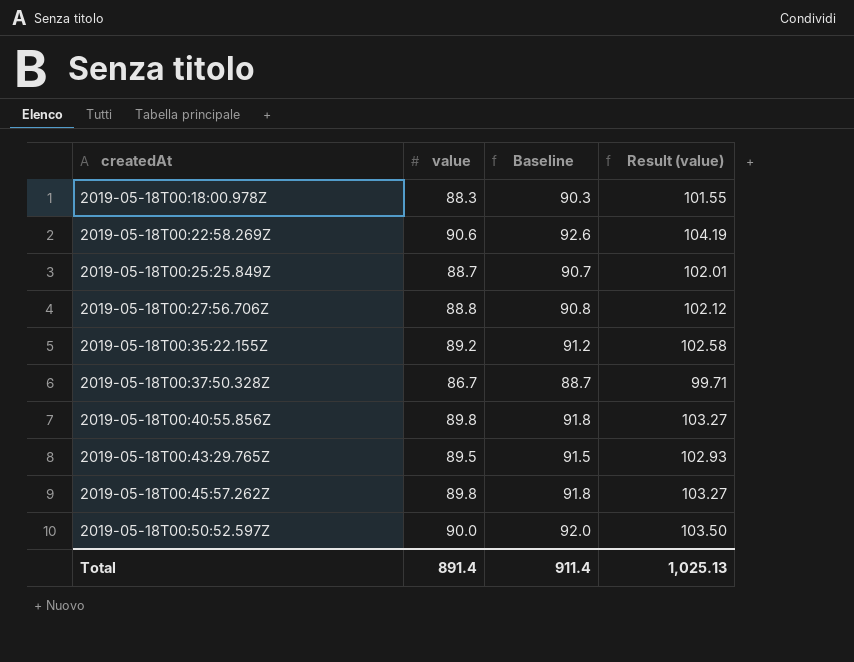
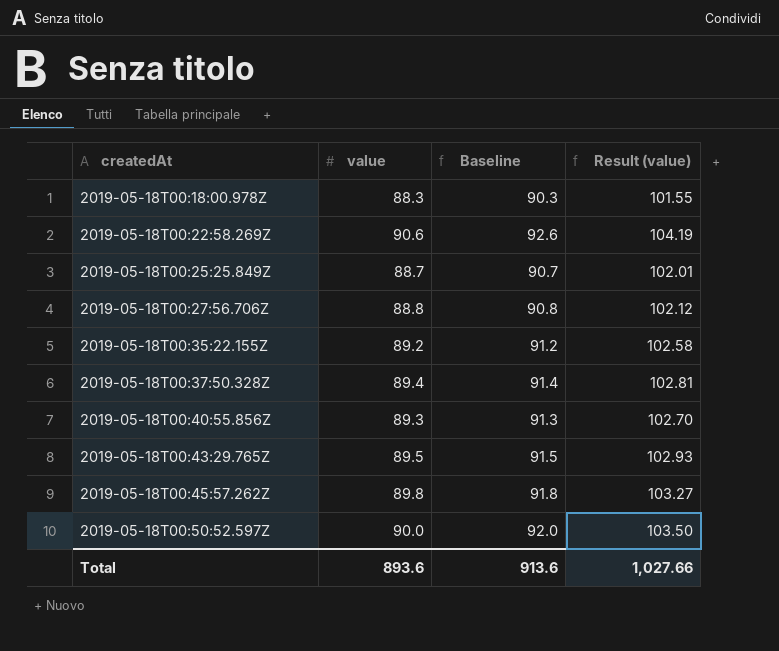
2019-05-18T00:37:50.328Z | value: 86.7 -> 89.4
2019-05-18T00:37:50.328Z | Baseline: 88.7 -> 91.4
2019-05-18T00:37:50.328Z | Result (value): 99.71 -> 102.81
2019-05-18T00:40:55.856Z | value: 89.8 -> 89.3
2019-05-18T00:40:55.856Z | Baseline: 91.8 -> 91.3
2019-05-18T00:40:55.856Z | Result (value): 103.27 -> 102.70
Total | value: 891.4 -> 893.6
Total | Baseline: 911.4 -> 913.6
Total | Result (value): 1,025.13 -> 1,027.66

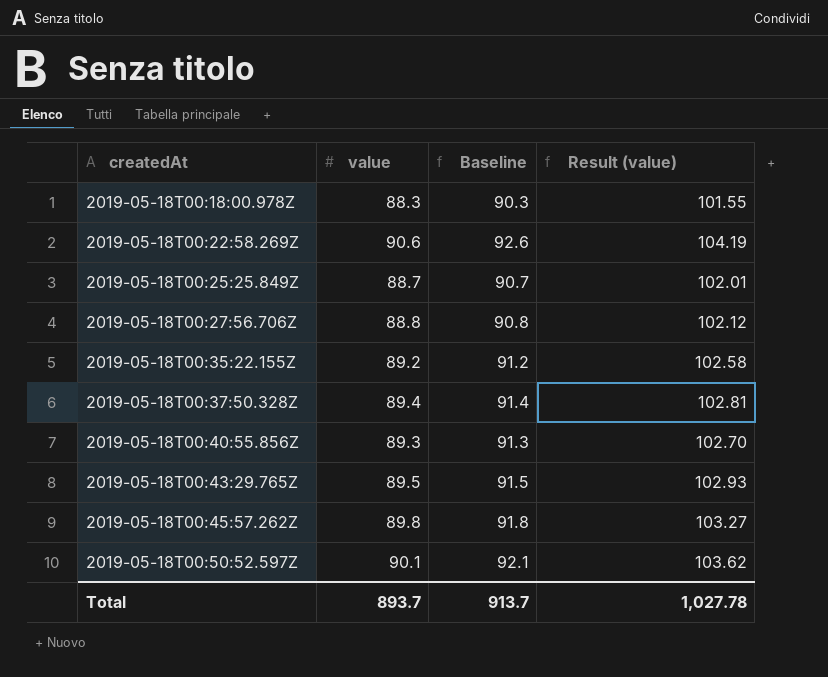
2019-05-18T00:50:52.597Z | value: 90.0 -> 90.1
2019-05-18T00:50:52.597Z | Baseline: 92.0 -> 92.1
2019-05-18T00:50:52.597Z | Result (value): 103.50 -> 103.62
Total | value: 893.6 -> 893.7
Total | Baseline: 913.6 -> 913.7
Total | Result (value): 1,027.66 -> 1,027.78

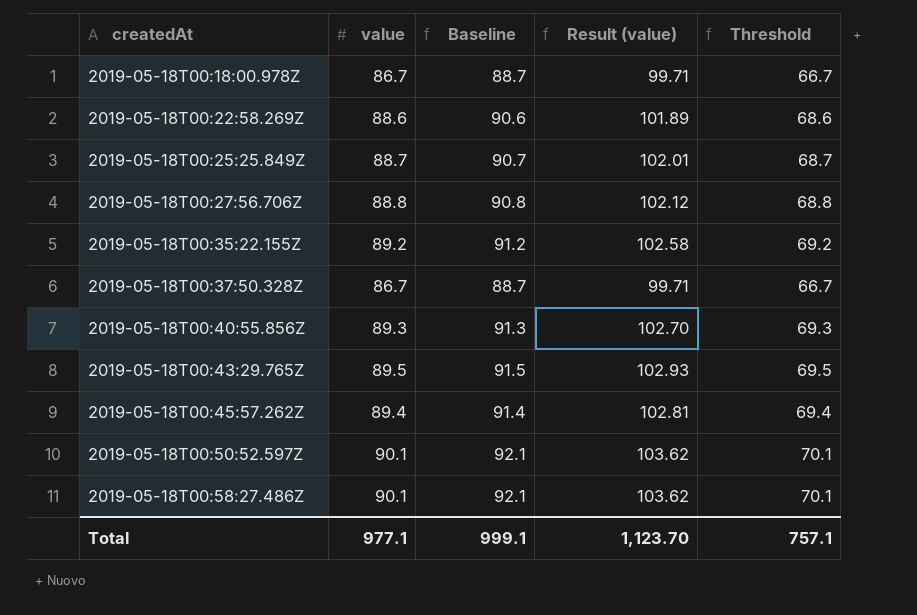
column Threshold | formula: none -> [value] - 20
2019-05-18T00:18:00.978Z | value: 88.3 -> 86.7
2019-05-18T00:18:00.978Z | Baseline: 90.3 -> 88.7
2019-05-18T00:18:00.978Z | Result (value): 101.55 -> 99.71
2019-05-18T00:22:58.269Z | value: 90.6 -> 88.6
2019-05-18T00:22:58.269Z | Baseline: 92.6 -> 90.6
2019-05-18T00:22:58.269Z | Result (value): 104.19 -> 101.89
2019-05-18T00:37:50.328Z | value: 89.4 -> 86.7
2019-05-18T00:37:50.328Z | Baseline: 91.4 -> 88.7
2019-05-18T00:37:50.328Z | Result (value): 102.81 -> 99.71
2019-05-18T00:45:57.262Z | value: 89.8 -> 89.4
2019-05-18T00:45:57.262Z | Baseline: 91.8 -> 91.4
2019-05-18T00:45:57.262Z | Result (value): 103.27 -> 102.81
row 2019-05-18T00:58:27.486Z: none -> 90.1 | 92.1 | 103.62 | 70.1
Total | value: 893.7 -> 977.1
Total | Baseline: 913.7 -> 999.1
Total | Result (value): 1,027.78 -> 1,123.70

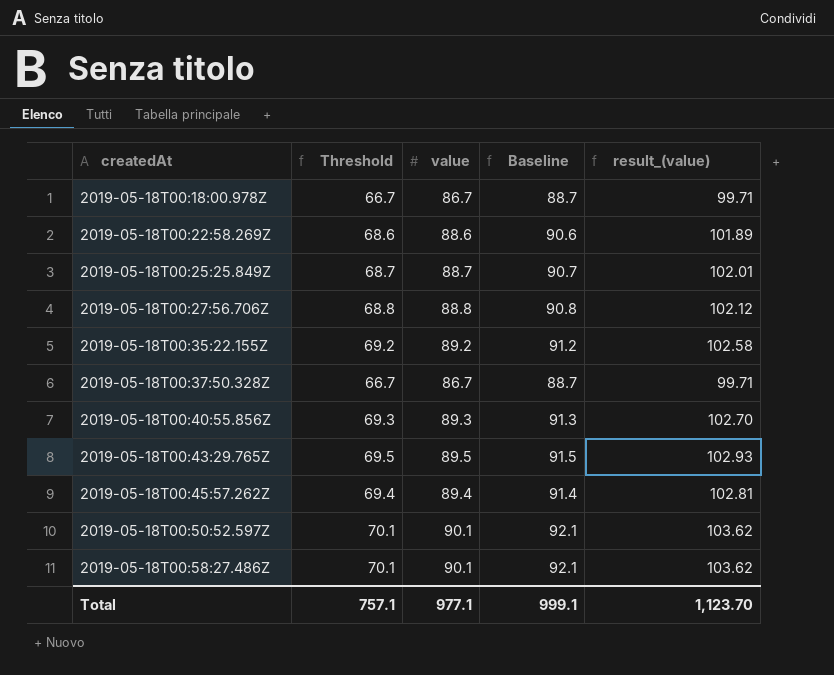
column Threshold | position: 5 -> 2
column name: Result (value) -> result_(value)

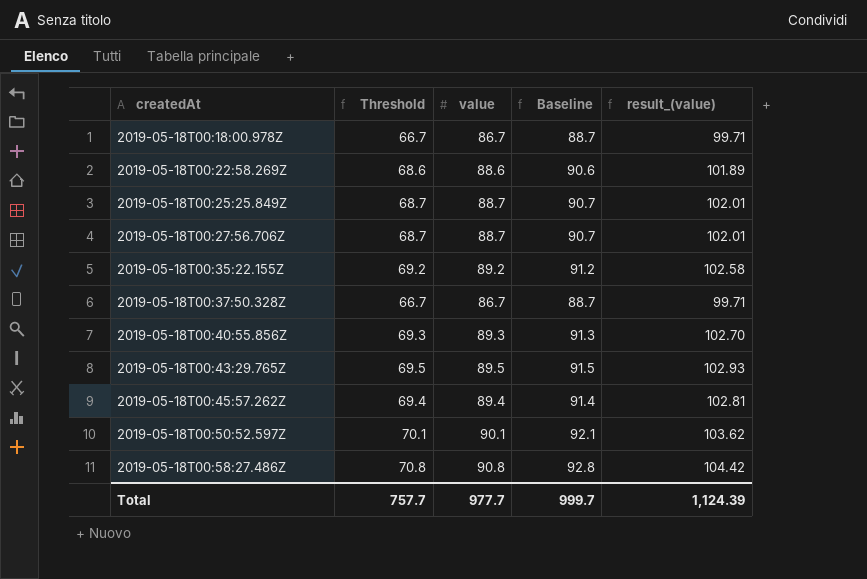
2019-05-18T00:27:56.706Z | Threshold: 68.8 -> 68.7
2019-05-18T00:27:56.706Z | value: 88.8 -> 88.7
2019-05-18T00:27:56.706Z | Baseline: 90.8 -> 90.7
2019-05-18T00:27:56.706Z | result_(value): 102.12 -> 102.01
2019-05-18T00:58:27.486Z | Threshold: 70.1 -> 70.8
2019-05-18T00:58:27.486Z | value: 90.1 -> 90.8
2019-05-18T00:58:27.486Z | Baseline: 92.1 -> 92.8
2019-05-18T00:58:27.486Z | result_(value): 103.62 -> 104.42
Total | Threshold: 757.1 -> 757.7
Total | value: 977.1 -> 977.7
Total | Baseline: 999.1 -> 999.7
Total | result_(value): 1,123.70 -> 1,124.39

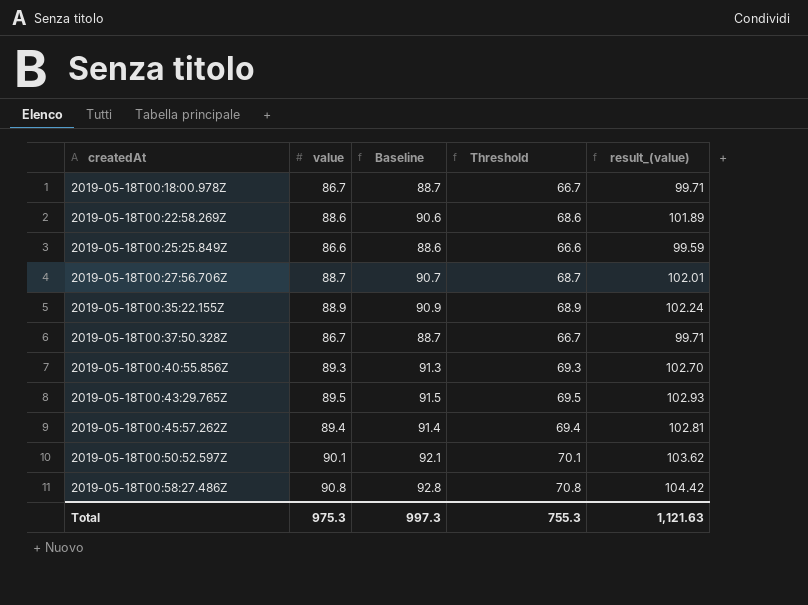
column Threshold | position: 2 -> 4
2019-05-18T00:25:25.849Z | value: 88.7 -> 86.6
2019-05-18T00:25:25.849Z | Baseline: 90.7 -> 88.6
2019-05-18T00:25:25.849Z | Threshold: 68.7 -> 66.6
2019-05-18T00:25:25.849Z | result_(value): 102.01 -> 99.59
2019-05-18T00:35:22.155Z | value: 89.2 -> 88.9
2019-05-18T00:35:22.155Z | Baseline: 91.2 -> 90.9
2019-05-18T00:35:22.155Z | Threshold: 69.2 -> 68.9
2019-05-18T00:35:22.155Z | result_(value): 102.58 -> 102.24
Total | value: 977.7 -> 975.3
Total | Baseline: 999.7 -> 997.3
Total | Threshold: 757.7 -> 755.3
Total | result_(value): 1,124.39 -> 1,121.63

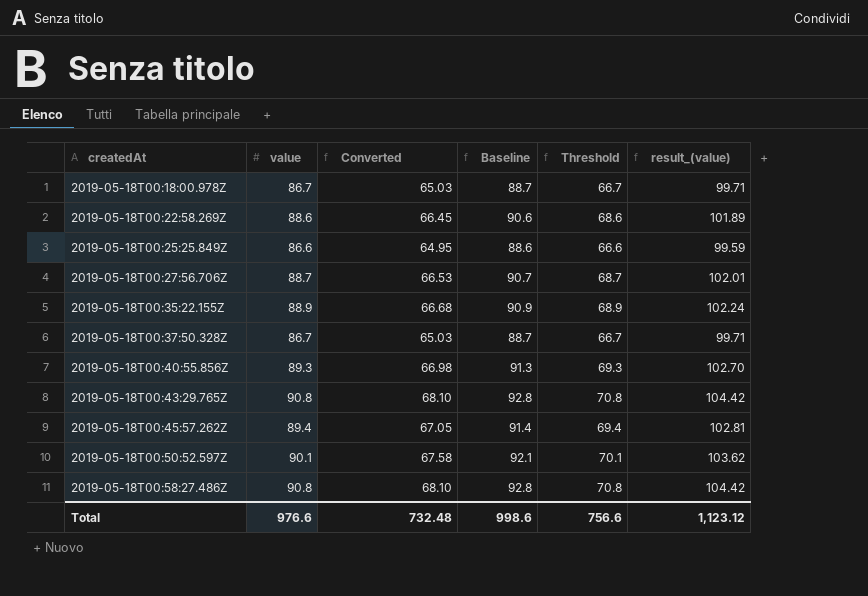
column Converted | formula: none -> [value] * 0.75
2019-05-18T00:43:29.765Z | value: 89.5 -> 90.8
2019-05-18T00:43:29.765Z | Baseline: 91.5 -> 92.8
2019-05-18T00:43:29.765Z | Threshold: 69.5 -> 70.8
2019-05-18T00:43:29.765Z | result_(value): 102.93 -> 104.42
Total | value: 975.3 -> 976.6
Total | Baseline: 997.3 -> 998.6
Total | Threshold: 755.3 -> 756.6
Total | result_(value): 1,121.63 -> 1,123.12

